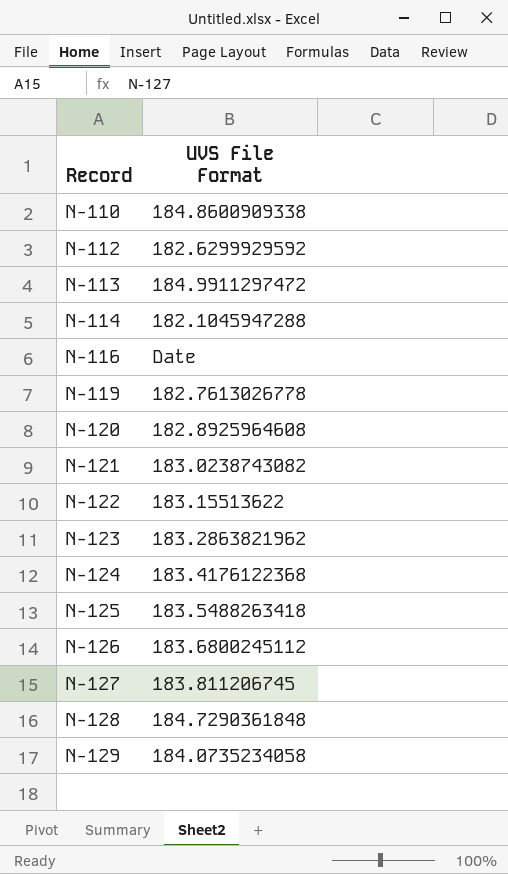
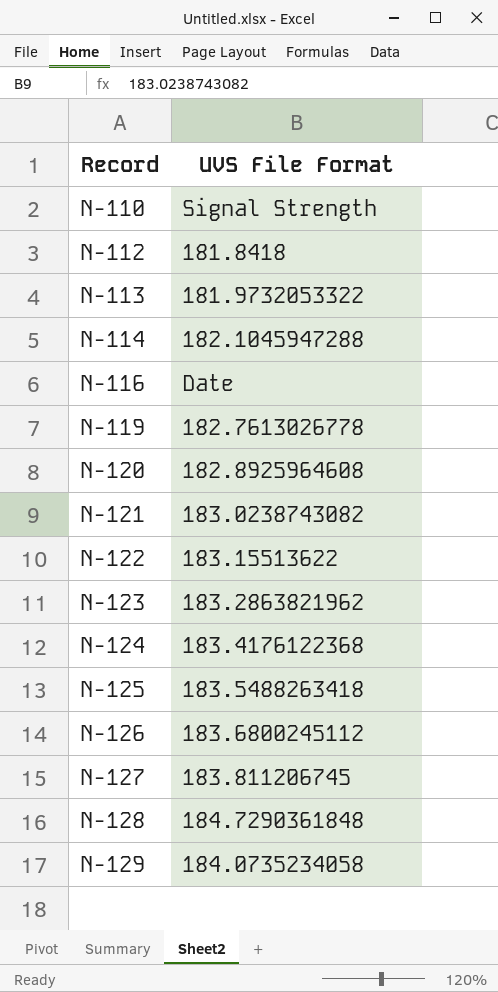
N-110 | UVS File Format: 184.8600909338 -> Signal Strength
N-112 | UVS File Format: 182.6299929592 -> 181.8418
N-113 | UVS File Format: 184.9911297472 -> 181.9732053322

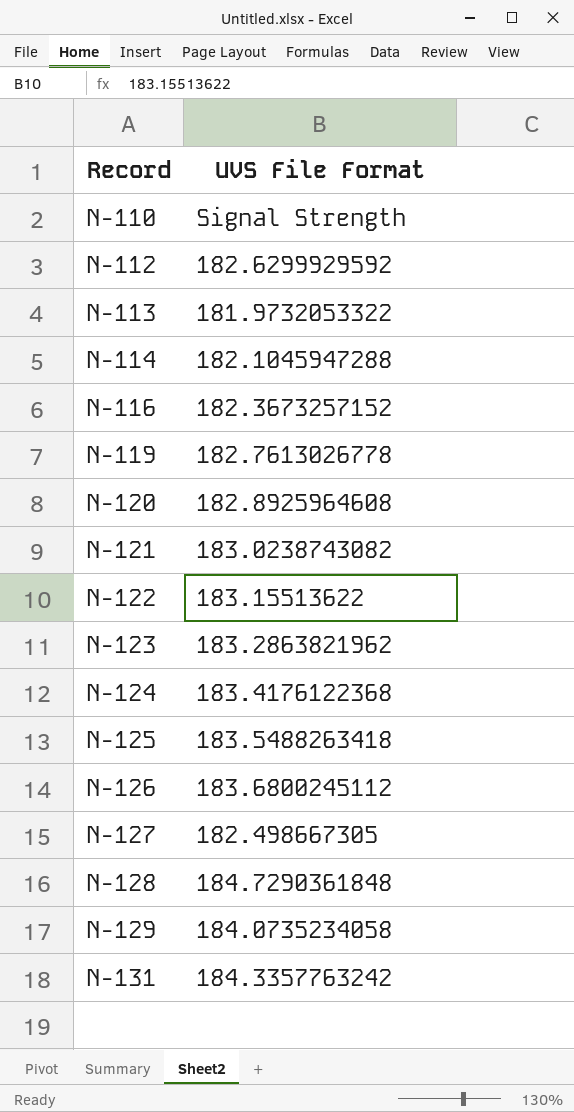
N-112 | UVS File Format: 181.8418 -> 182.6299929592
N-116 | UVS File Format: Date -> 182.3673257152
N-127 | UVS File Format: 183.811206745 -> 182.498667305
row N-131: none -> 184.3357763242

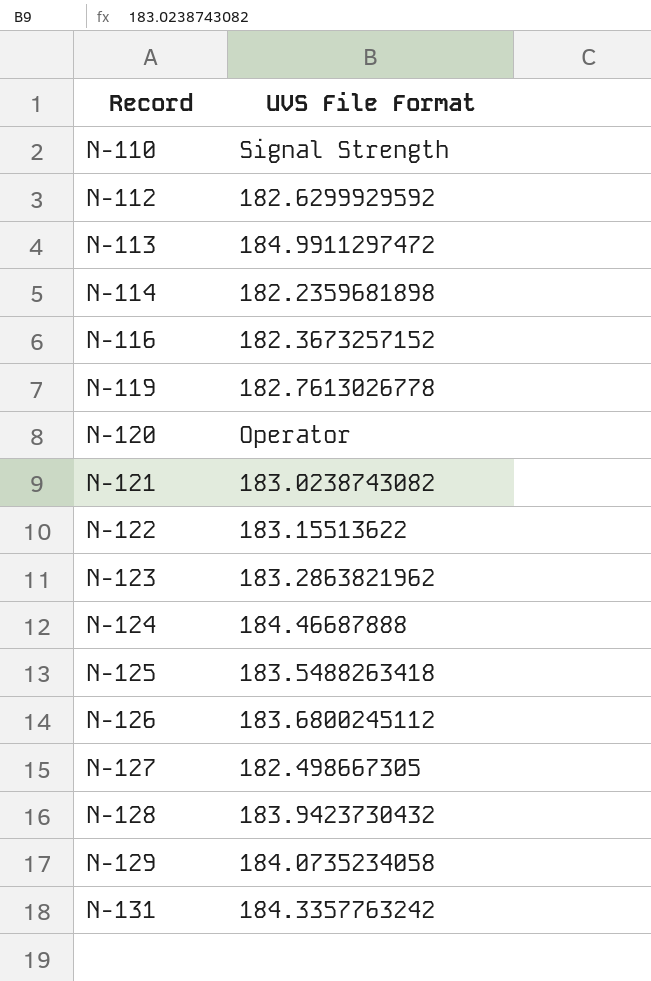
N-113 | UVS File Format: 181.9732053322 -> 184.9911297472
N-114 | UVS File Format: 182.1045947288 -> 182.2359681898
N-120 | UVS File Format: 182.8925964608 -> Operator
N-124 | UVS File Format: 183.4176122368 -> 184.46687888
N-128 | UVS File Format: 184.7290361848 -> 183.9423730432

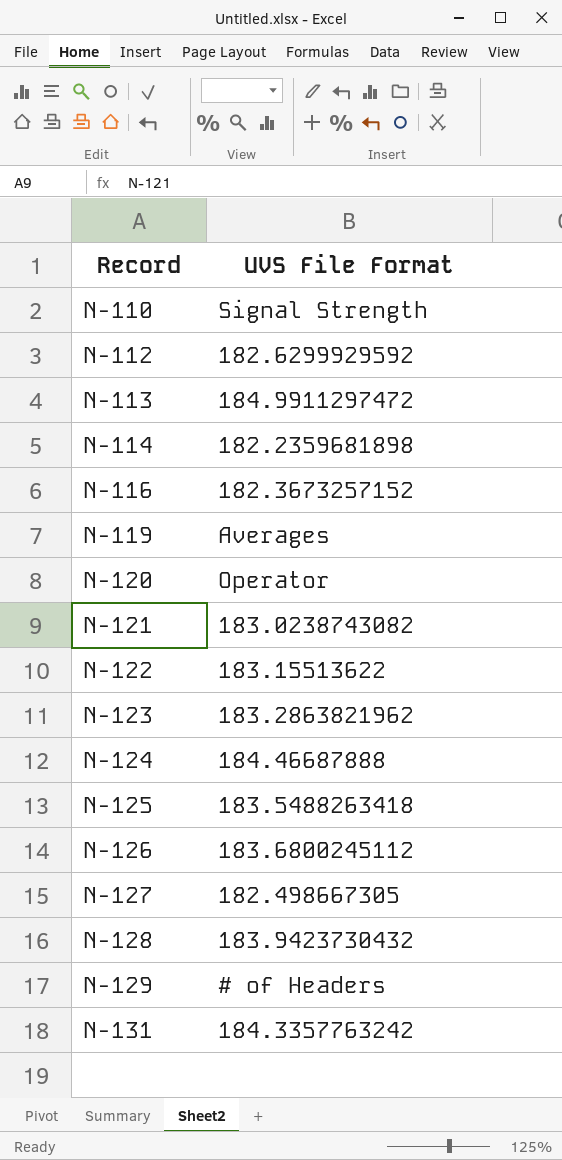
N-119 | UVS File Format: 182.7613026778 -> Averages
N-129 | UVS File Format: 184.0735234058 -> # of Headers

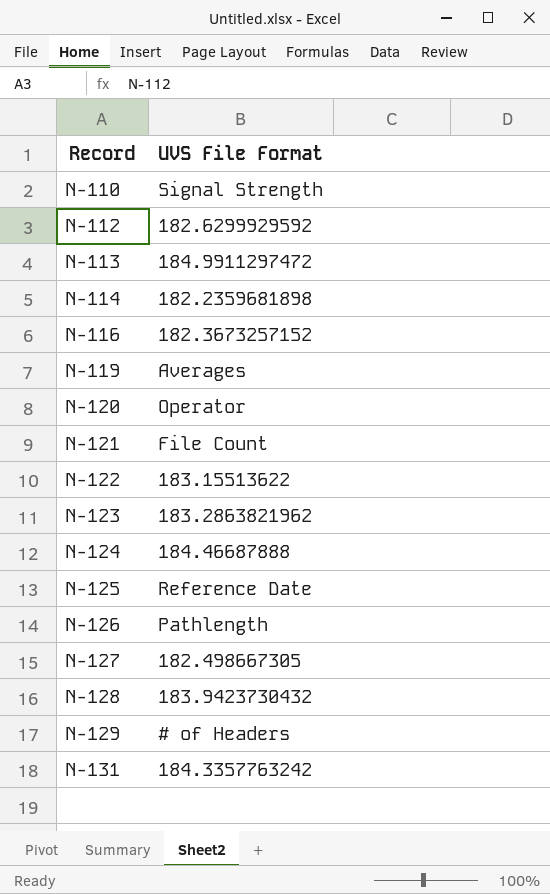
N-121 | UVS File Format: 183.0238743082 -> File Count
N-125 | UVS File Format: 183.5488263418 -> Reference Date
N-126 | UVS File Format: 183.6800245112 -> Pathlength

